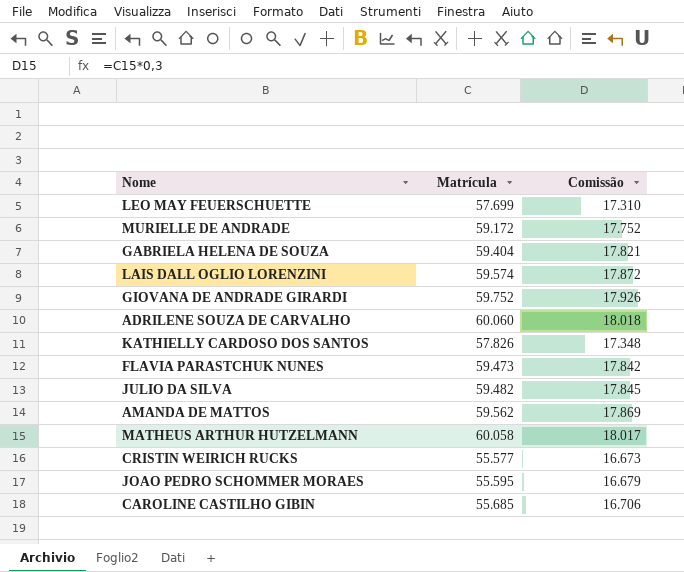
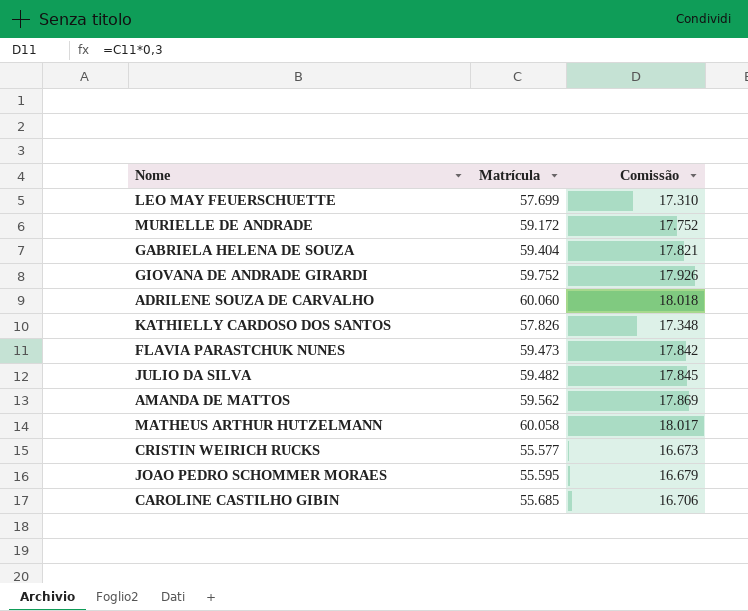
row LAIS DALL OGLIO LORENZINI: 59.574 | 17.872 -> none

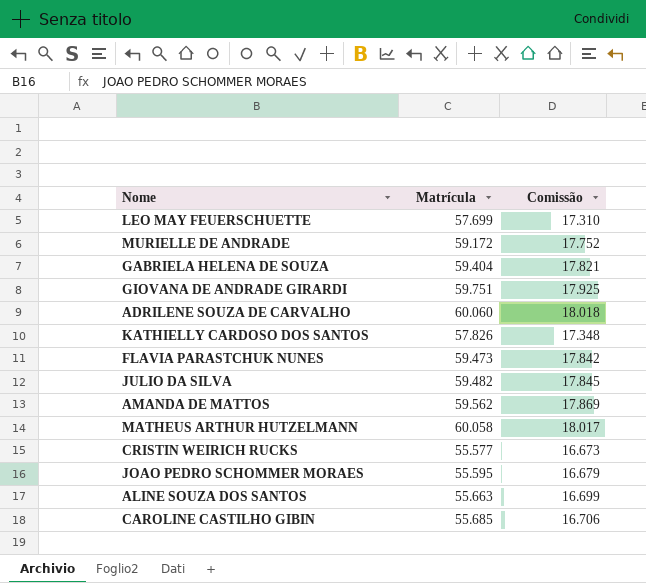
GIOVANA DE ANDRADE GIRARDI | Matrícula: 59.752 -> 59.751
GIOVANA DE ANDRADE GIRARDI | Comissão: 17.926 -> 17.925
row ALINE SOUZA DOS SANTOS: none -> 55.663 | 16.699

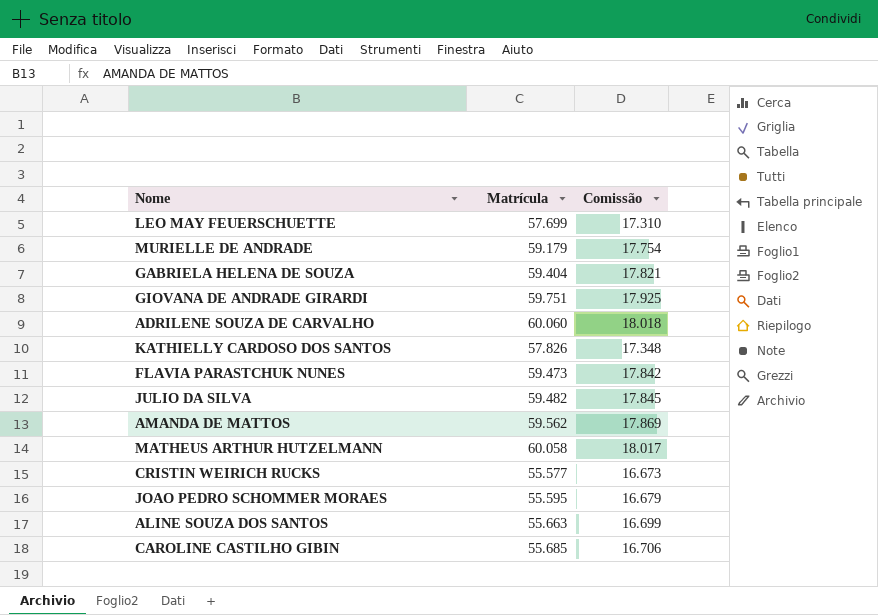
MURIELLE DE ANDRADE | Matrícula: 59.172 -> 59.179
MURIELLE DE ANDRADE | Comissão: 17.752 -> 17.754

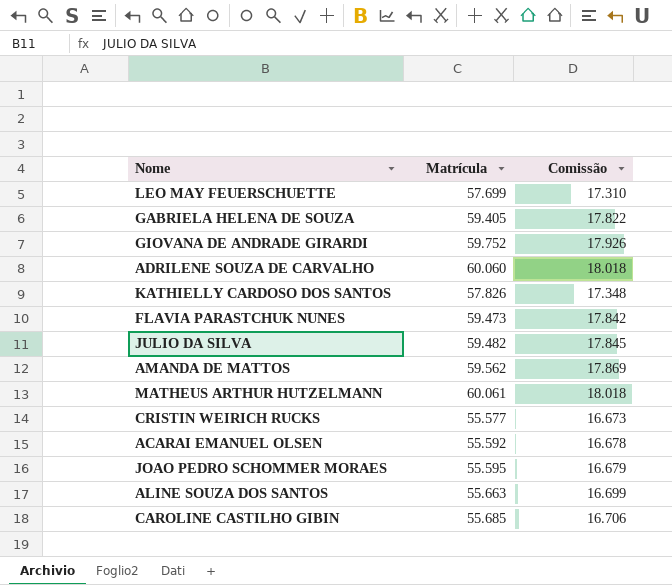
row MURIELLE DE ANDRADE: 59.179 | 17.754 -> none
GABRIELA HELENA DE SOUZA | Matrícula: 59.404 -> 59.405
GABRIELA HELENA DE SOUZA | Comissão: 17.821 -> 17.822
GIOVANA DE ANDRADE GIRARDI | Matrícula: 59.751 -> 59.752
GIOVANA DE ANDRADE GIRARDI | Comissão: 17.925 -> 17.926
MATHEUS ARTHUR HUTZELMANN | Matrícula: 60.058 -> 60.061
MATHEUS ARTHUR HUTZELMANN | Comissão: 18.017 -> 18.018
row ACARAI EMANUEL OLSEN: none -> 55.592 | 16.678

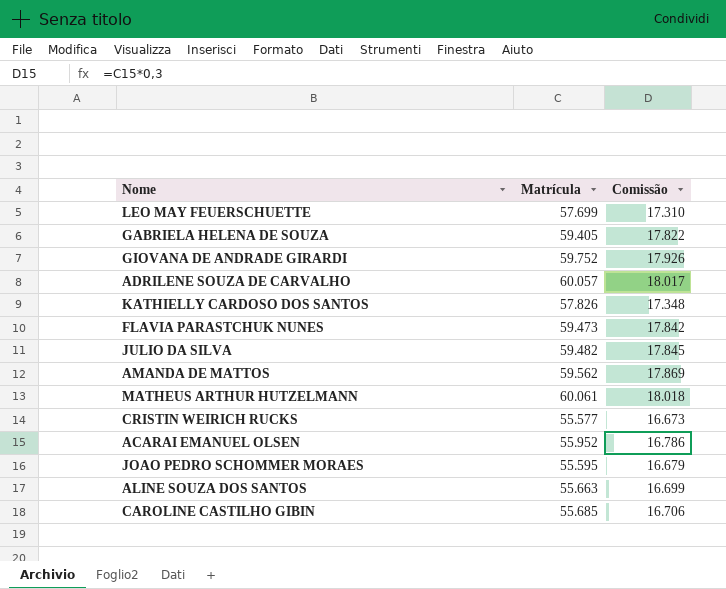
ADRILENE SOUZA DE CARVALHO | Matrícula: 60.060 -> 60.057
ADRILENE SOUZA DE CARVALHO | Comissão: 18.018 -> 18.017
ACARAI EMANUEL OLSEN | Matrícula: 55.592 -> 55.952
ACARAI EMANUEL OLSEN | Comissão: 16.678 -> 16.786

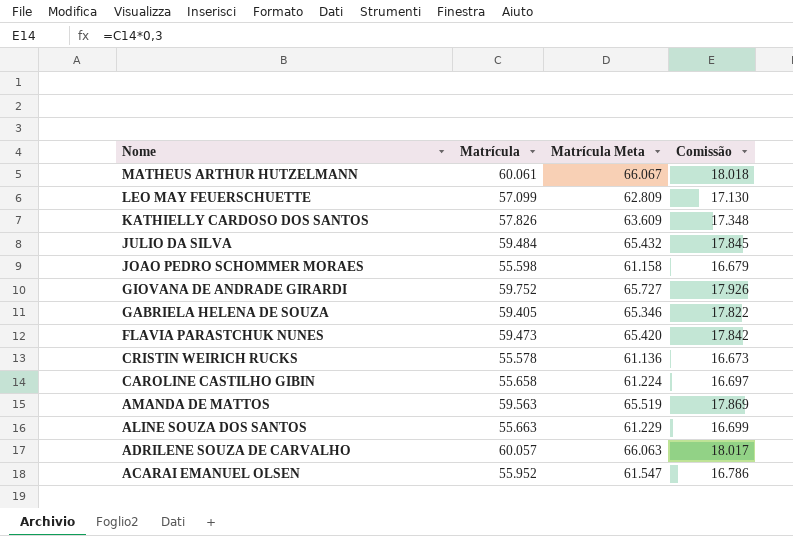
row order: none -> Nome descending
column Matrícula Meta | formula: none -> [Matrícula] * 1,1
LEO MAY FEUERSCHUETTE | Matrícula: 57.699 -> 57.099
LEO MAY FEUERSCHUETTE | Comissão: 17.310 -> 17.130
JULIO DA SILVA | Matrícula: 59.482 -> 59.484
JOAO PEDRO SCHOMMER MORAES | Matrícula: 55.595 -> 55.598
CRISTIN WEIRICH RUCKS | Matrícula: 55.577 -> 55.578
CAROLINE CASTILHO GIBIN | Matrícula: 55.685 -> 55.658
CAROLINE CASTILHO GIBIN | Comissão: 16.706 -> 16.697
AMANDA DE MATTOS | Matrícula: 59.562 -> 59.563

